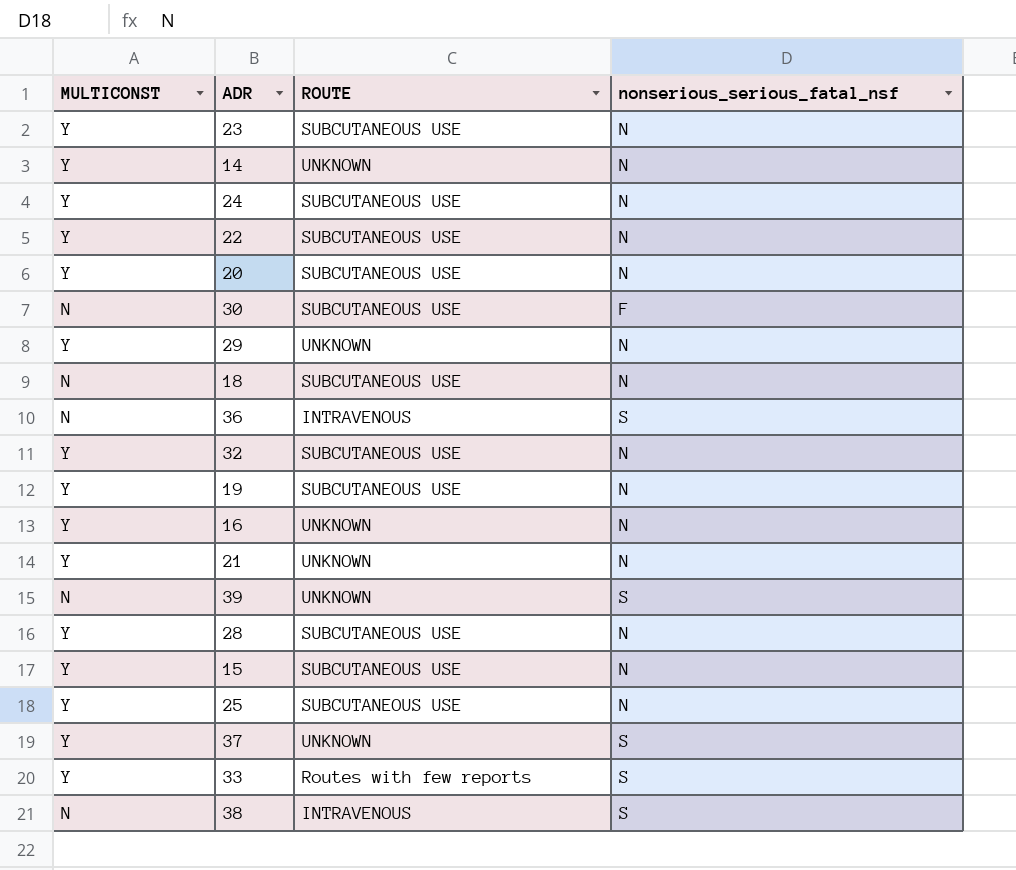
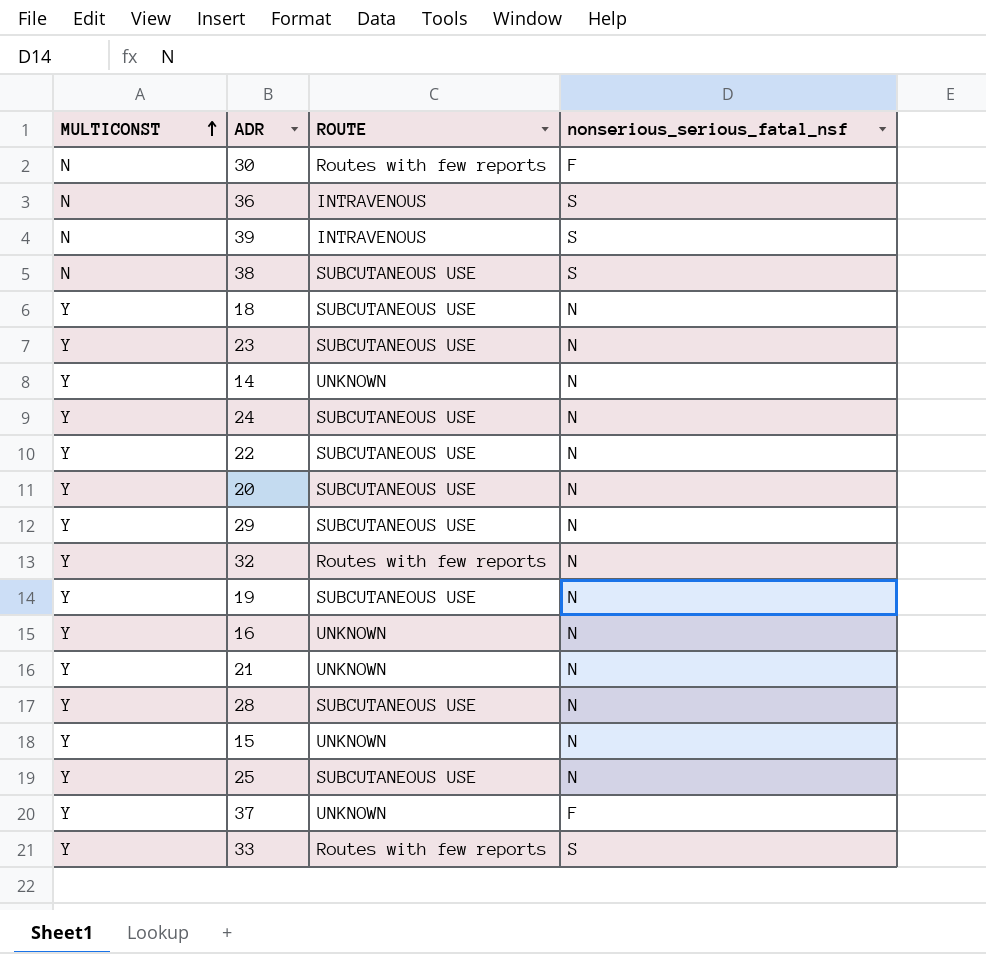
row order: none -> MULTICONST ascending
30 | ROUTE: SUBCUTANEOUS USE -> Routes with few reports
39 | ROUTE: UNKNOWN -> INTRAVENOUS
38 | ROUTE: INTRAVENOUS -> SUBCUTANEOUS USE
18 | MULTICONST: N -> Y
29 | ROUTE: UNKNOWN -> SUBCUTANEOUS USE
32 | ROUTE: SUBCUTANEOUS USE -> Routes with few reports
15 | ROUTE: SUBCUTANEOUS USE -> UNKNOWN
37 | nonserious_serious_fatal_nsf: S -> F

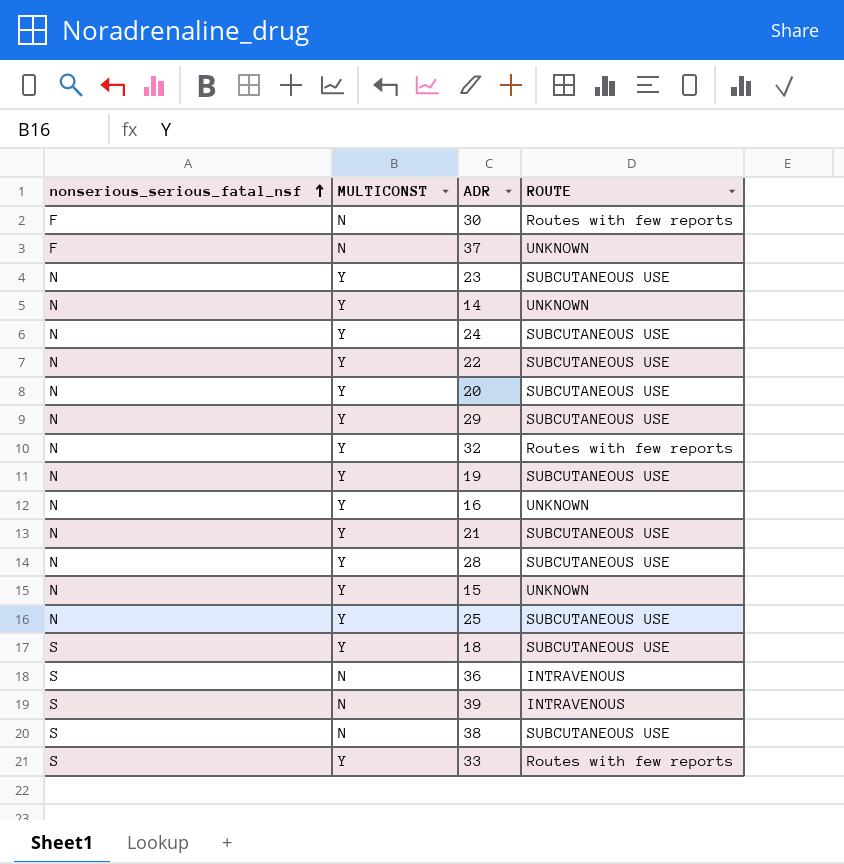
row order: MULTICONST ascending -> nonserious_serious_fatal_nsf ascending
column nonserious_serious_fatal_nsf | position: 4 -> 1
37 | MULTICONST: Y -> N
21 | ROUTE: UNKNOWN -> SUBCUTANEOUS USE
18 | nonserious_serious_fatal_nsf: N -> S

